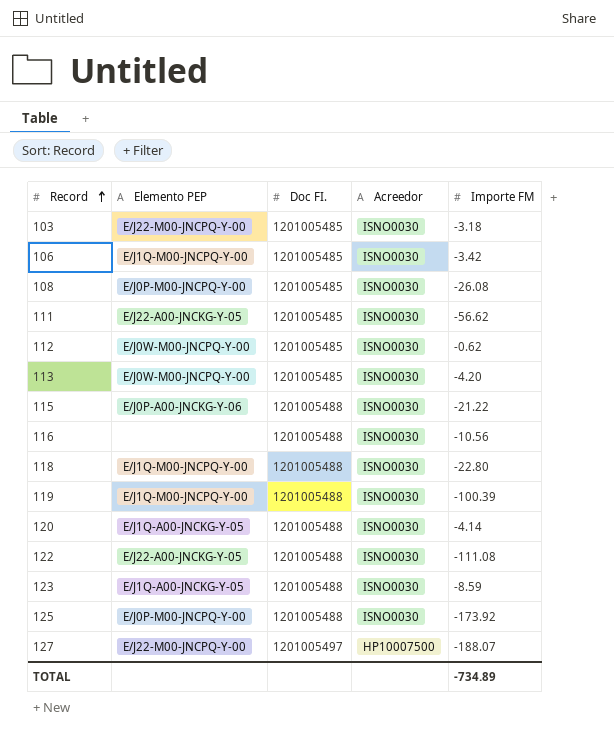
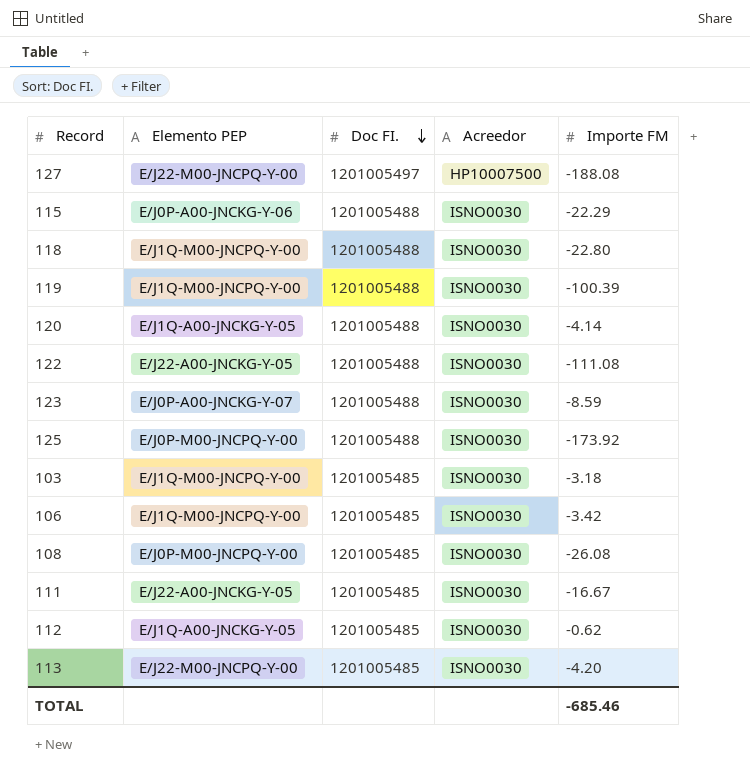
row order: Record ascending -> Doc FI. descending
row 116: none | 1201005488 | ISNO0030 | -10.56 -> none
127 | Importe FM: -188.07 -> -188.08
115 | Importe FM: -21.22 -> -22.29
123 | Elemento PEP: E/J1Q-A00-JNCKG-Y-05 -> E/J0P-A00-JNCKG-Y-07
103 | Elemento PEP: E/J22-M00-JNCPQ-Y-00 -> E/J1Q-M00-JNCPQ-Y-00
111 | Importe FM: -56.62 -> -16.67
112 | Elemento PEP: E/J0W-M00-JNCPQ-Y-00 -> E/J1Q-A00-JNCKG-Y-05
113 | Elemento PEP: E/J0W-M00-JNCPQ-Y-00 -> E/J22-M00-JNCPQ-Y-00
TOTAL | Importe FM: -734.89 -> -685.46

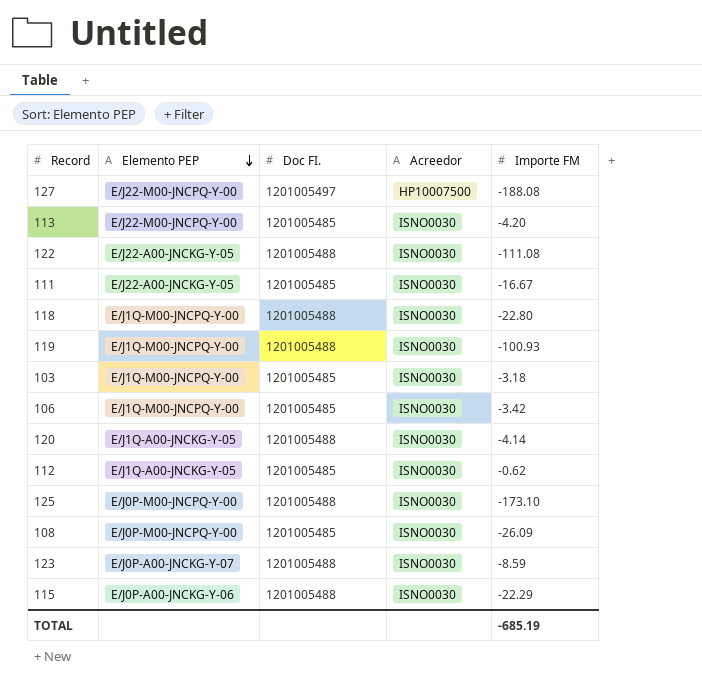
row order: Doc FI. descending -> Elemento PEP descending
119 | Importe FM: -100.39 -> -100.93
125 | Importe FM: -173.92 -> -173.10
108 | Importe FM: -26.08 -> -26.09
TOTAL | Importe FM: -685.46 -> -685.19

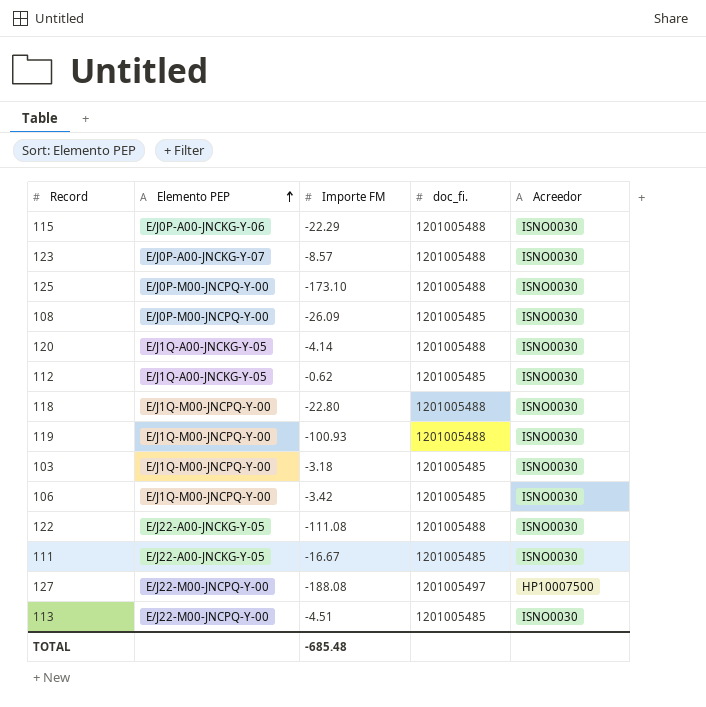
row order: Elemento PEP descending -> Elemento PEP ascending
column Importe FM | position: 5 -> 3
column name: Doc FI. -> doc_fi.
123 | Importe FM: -8.59 -> -8.57
113 | Importe FM: -4.20 -> -4.51
TOTAL | Importe FM: -685.19 -> -685.48

